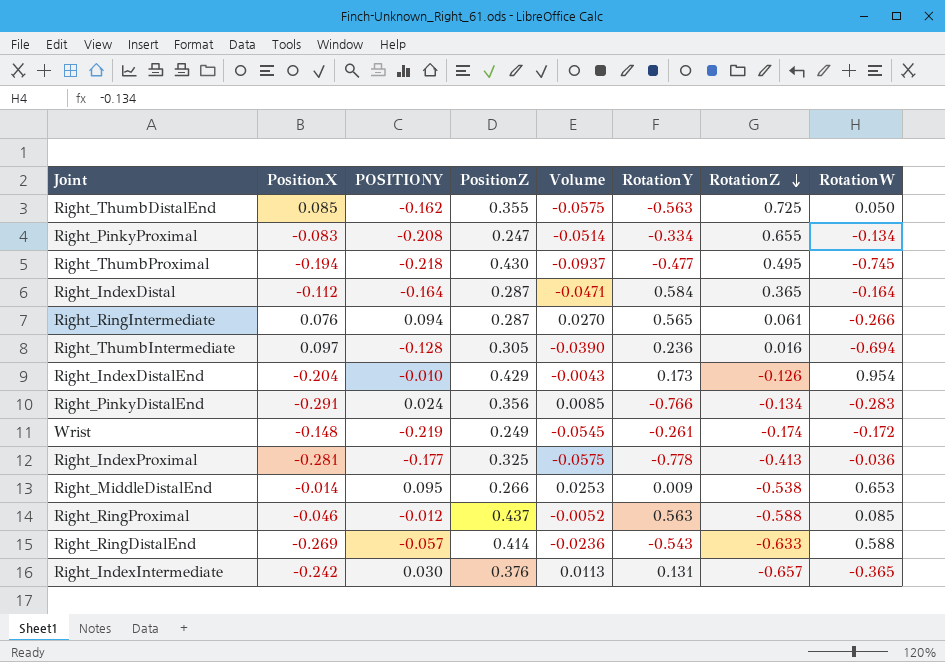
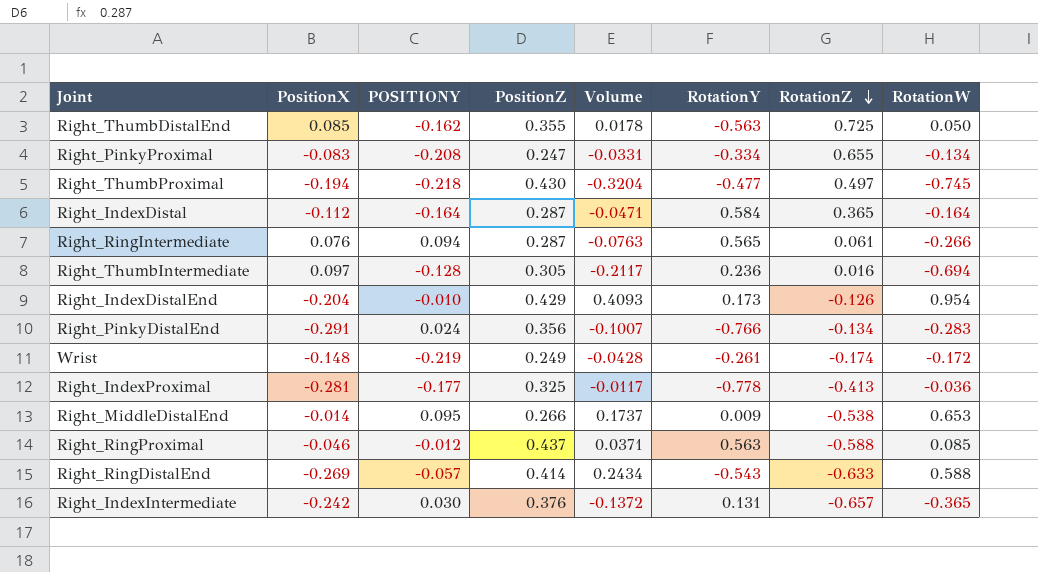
column Volume | formula: [POSITIONY] * [PositionZ] -> [PositionZ] * [RotationW]
Right_ThumbProximal | RotationZ: 0.495 -> 0.497

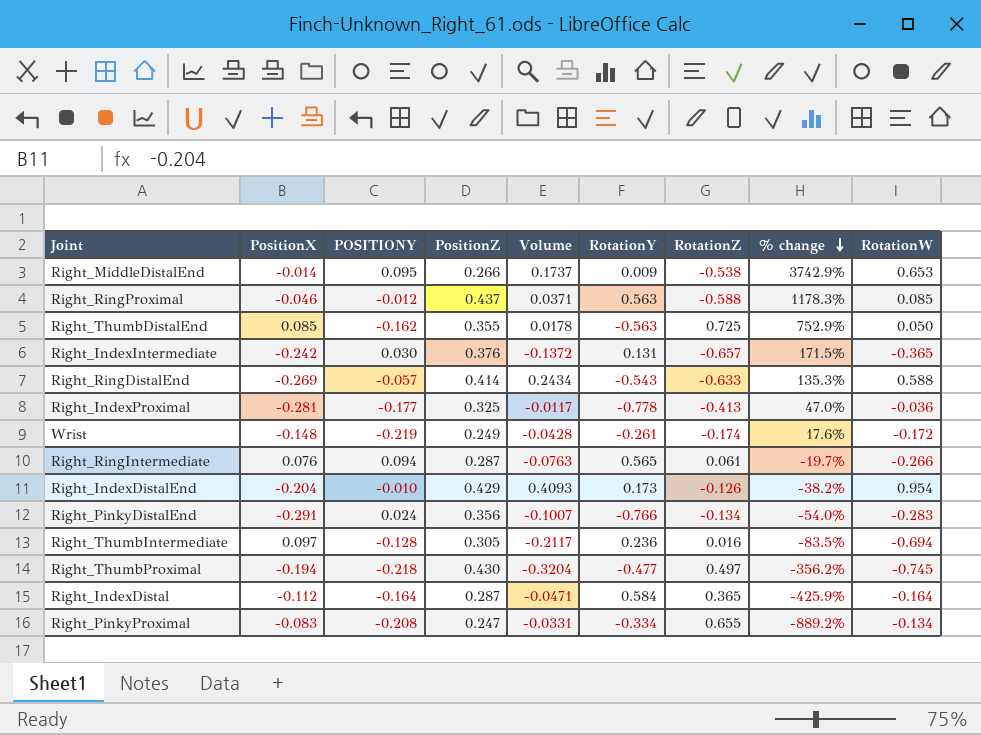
row order: RotationZ descending -> % change descending
column % change | formula: none -> ([RotationZ] - [PositionX]) / [PositionX]

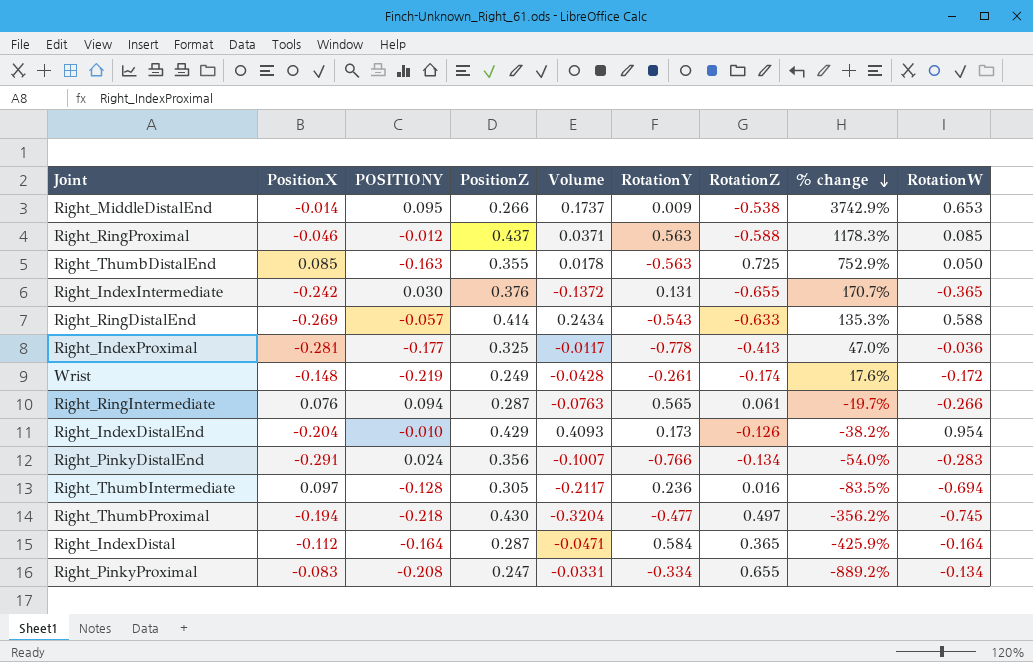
Right_ThumbDistalEnd | POSITIONY: -0.162 -> -0.163
Right_IndexIntermediate | RotationZ: -0.657 -> -0.655
Right_IndexIntermediate | % change: 171.5% -> 170.7%

